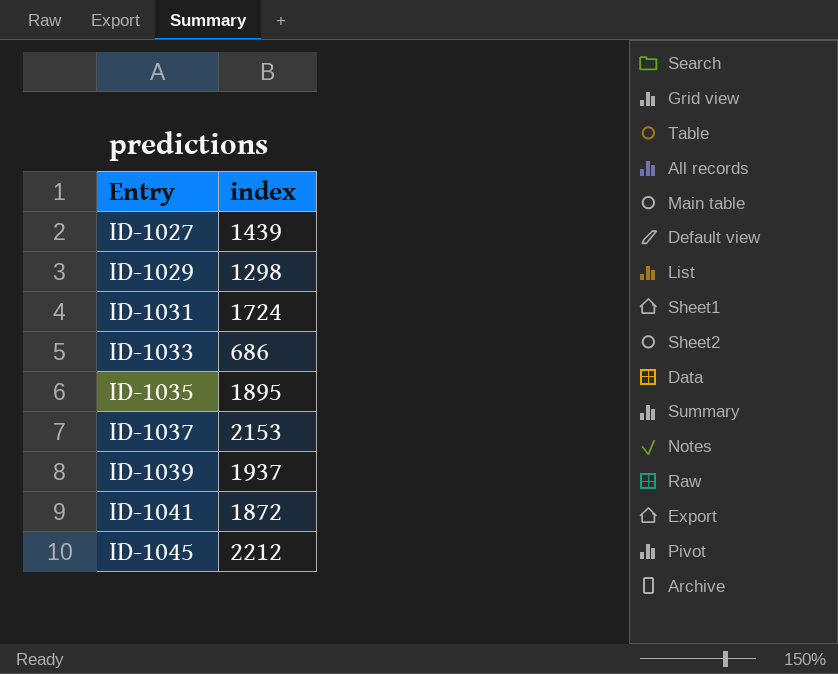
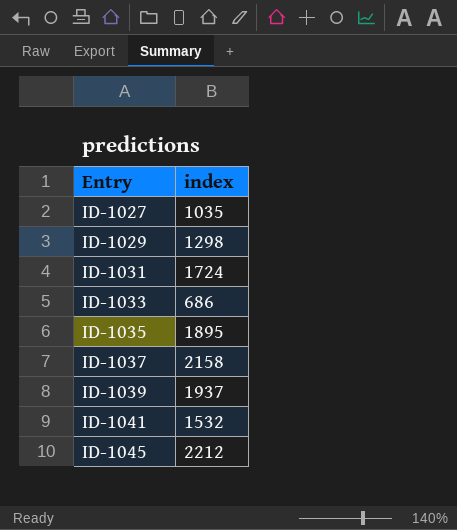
ID-1027 | index: 1439 -> 1035
ID-1037 | index: 2153 -> 2158
ID-1041 | index: 1872 -> 1532

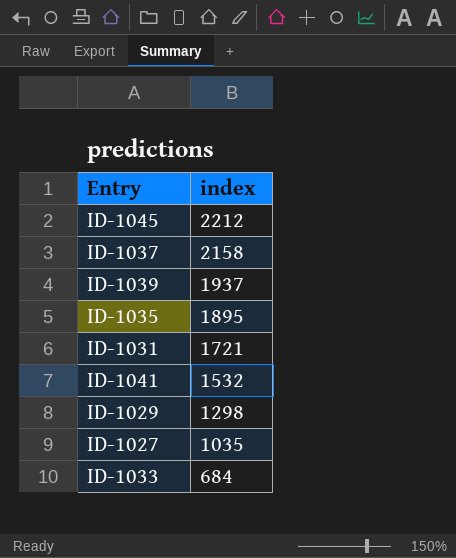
row order: Entry ascending -> index descending
ID-1031 | index: 1724 -> 1721
ID-1033 | index: 686 -> 684

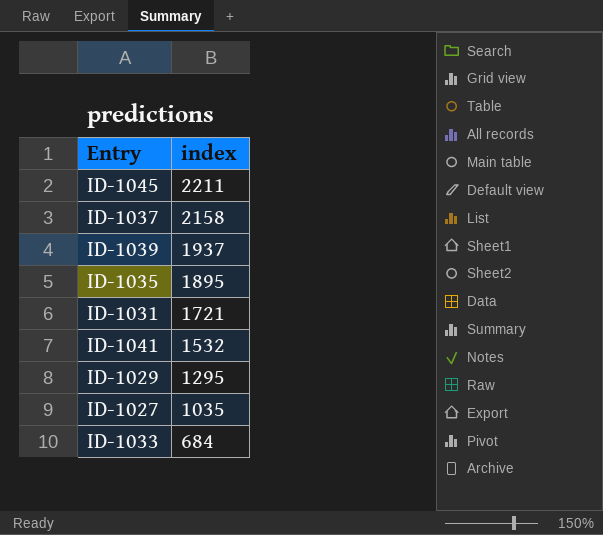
ID-1045 | index: 2212 -> 2211
ID-1029 | index: 1298 -> 1295

